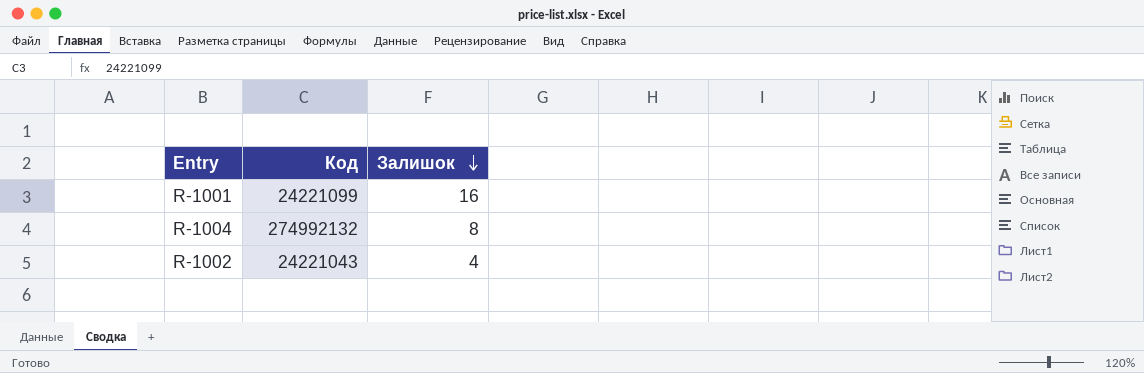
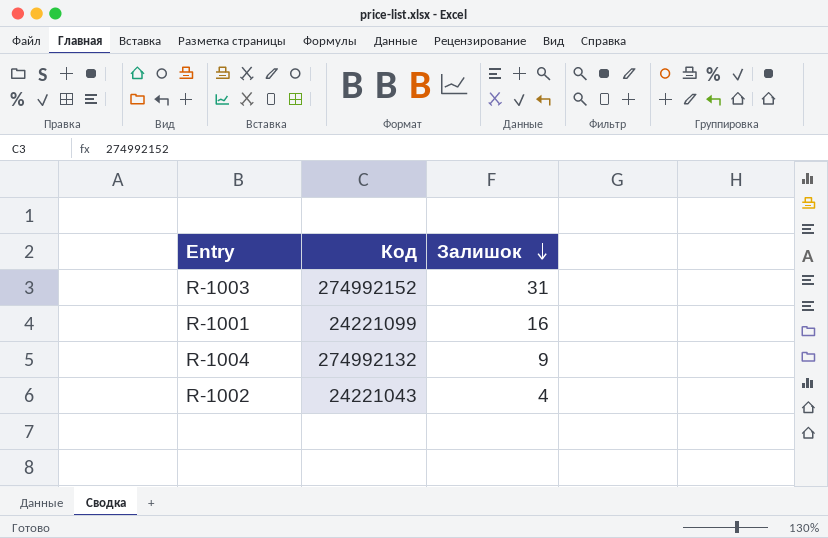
row R-1003: none -> 274992152 | 31
R-1004 | Залишок: 8 -> 9

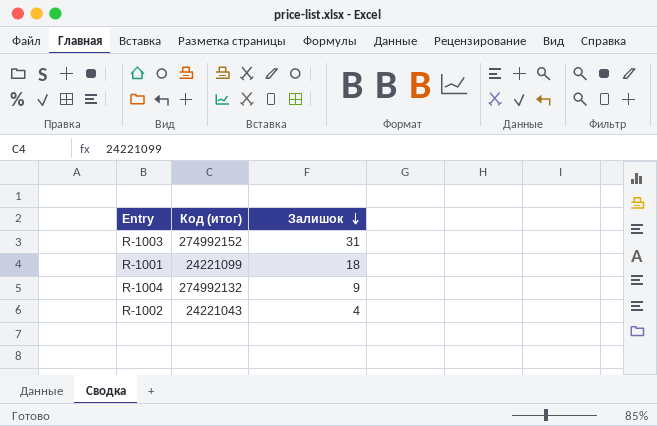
column name: Код -> Код (итог)
R-1001 | Залишок: 16 -> 18

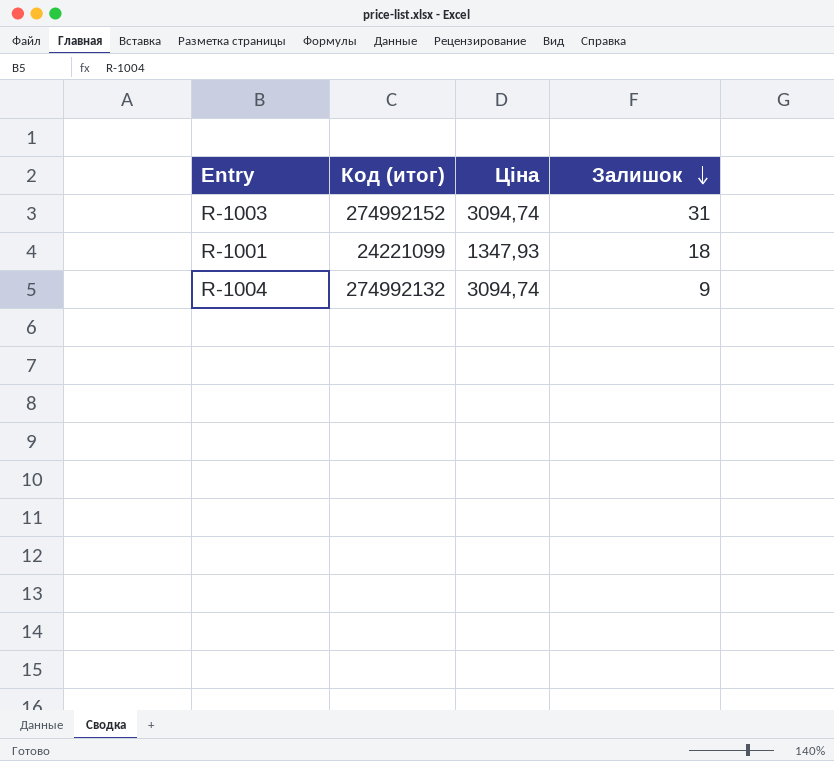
column Ціна | position: none -> 3
row R-1002: 24221043 | 4 -> none

